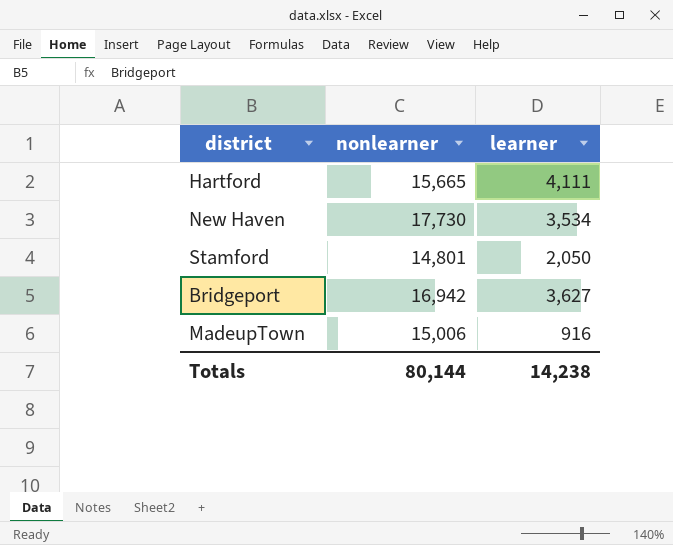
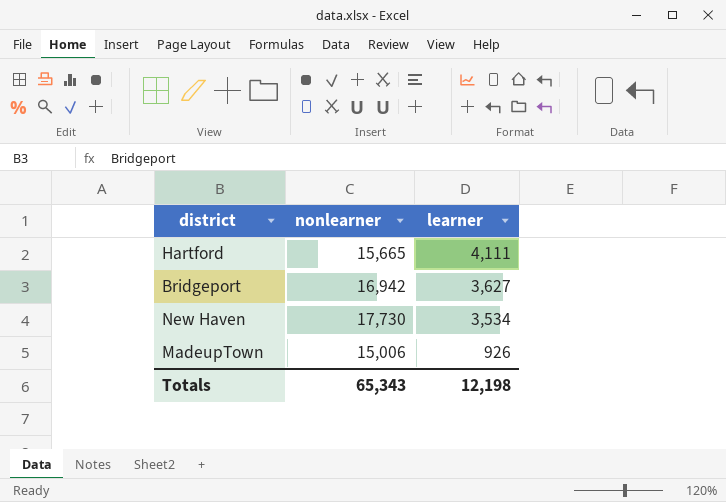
row order: none -> learner descending
row Stamford: 14,801 | 2,050 -> none
MadeupTown | learner: 916 -> 926
Totals | nonlearner: 80,144 -> 65,343
Totals | learner: 14,238 -> 12,198

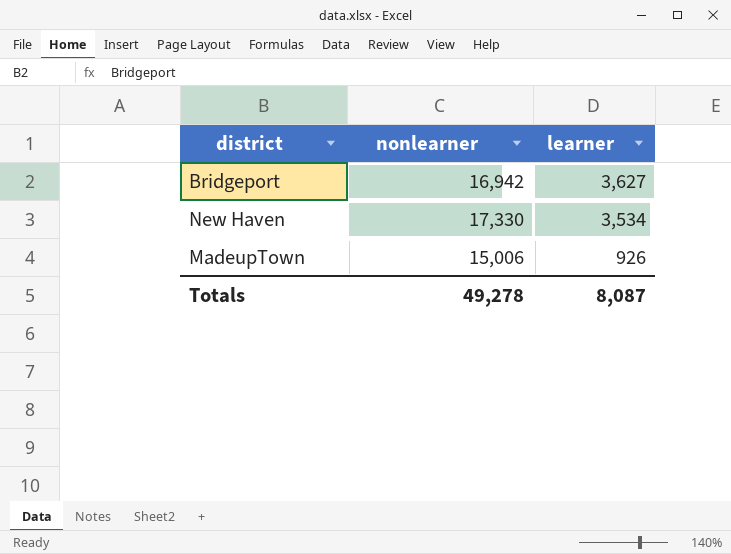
row Hartford: 15,665 | 4,111 -> none
New Haven | nonlearner: 17,730 -> 17,330
Totals | nonlearner: 65,343 -> 49,278
Totals | learner: 12,198 -> 8,087

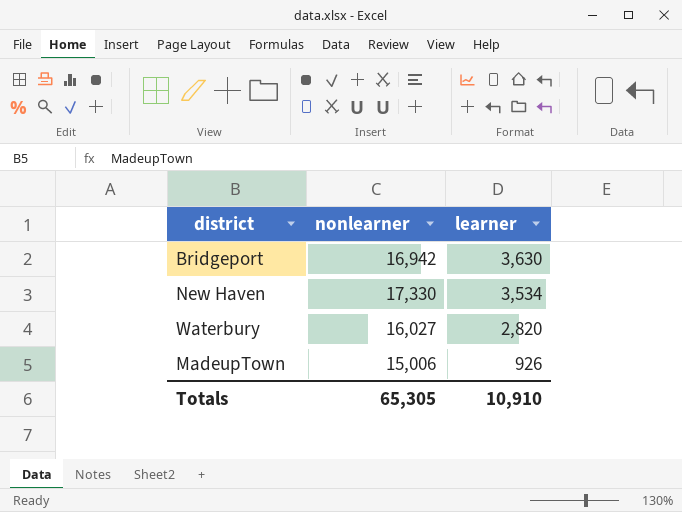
Bridgeport | learner: 3,627 -> 3,630
row Waterbury: none -> 16,027 | 2,820
Totals | nonlearner: 49,278 -> 65,305
Totals | learner: 8,087 -> 10,910

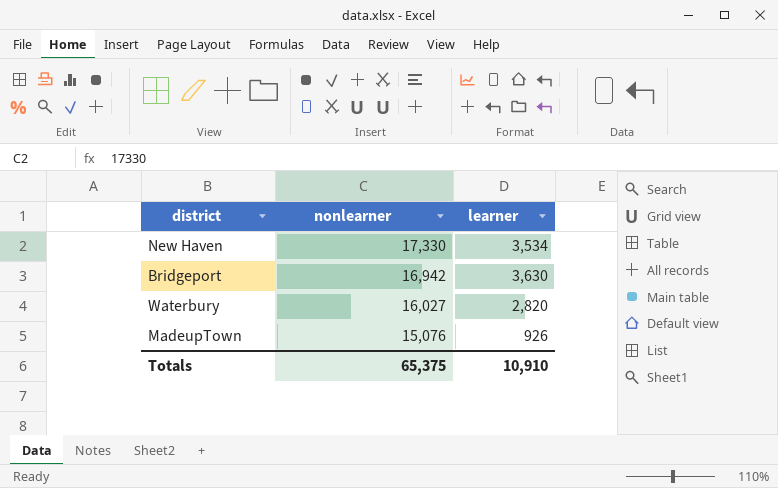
row order: learner descending -> nonlearner descending
MadeupTown | nonlearner: 15,006 -> 15,076
Totals | nonlearner: 65,305 -> 65,375

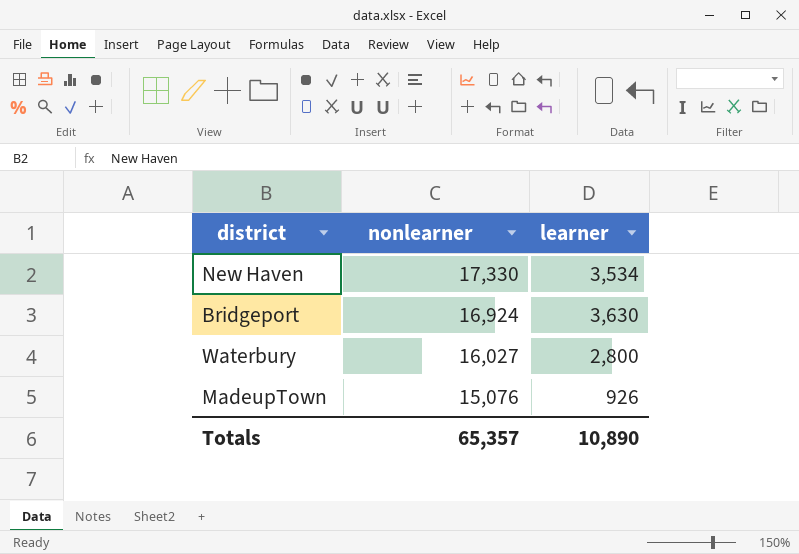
Bridgeport | nonlearner: 16,942 -> 16,924
Waterbury | learner: 2,820 -> 2,800
Totals | nonlearner: 65,375 -> 65,357
Totals | learner: 10,910 -> 10,890

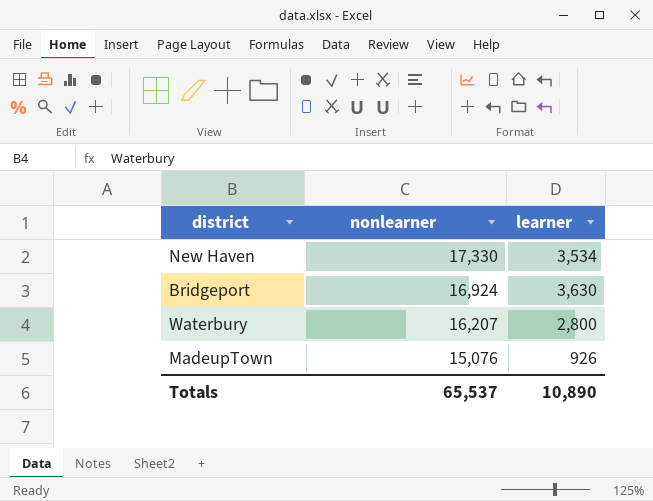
Waterbury | nonlearner: 16,027 -> 16,207
Totals | nonlearner: 65,357 -> 65,537

